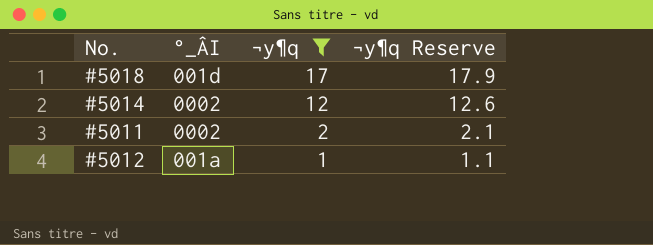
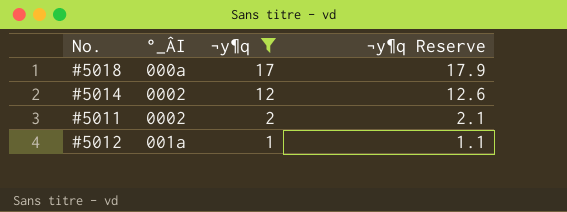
#5018 | °_ÂI: 001d -> 000a

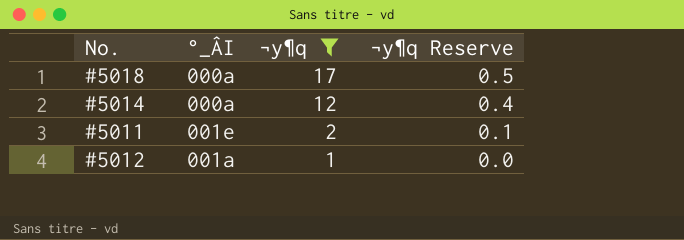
column ¬y¶q Reserve | formula: [¬y¶q] * 1.05 -> [¬y¶q] * 0.03
#5014 | °_ÂI: 0002 -> 000a
#5011 | °_ÂI: 0002 -> 001e

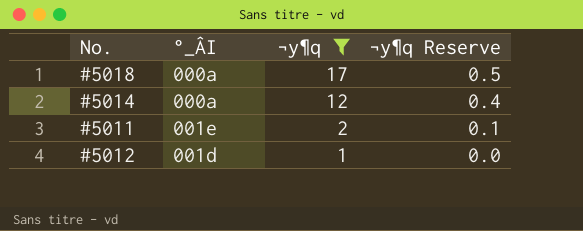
#5012 | °_ÂI: 001a -> 001d

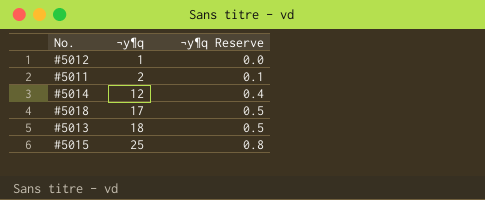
filter: ¬y¶q <= 17 -> none
row order: ¬y¶q descending -> ¬y¶q ascending
column °_ÂI | position: 2 -> none

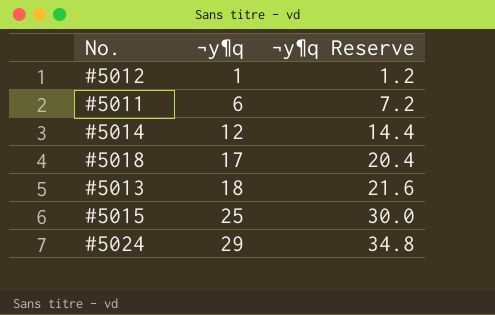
column ¬y¶q Reserve | formula: [¬y¶q] * 0.03 -> [¬y¶q] * 1.2
#5011 | ¬y¶q: 2 -> 6
row #5024: none -> 29 | 34.8

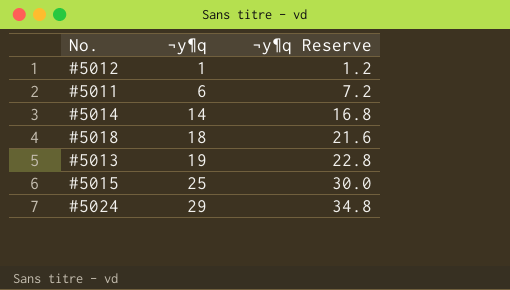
#5014 | ¬y¶q: 12 -> 14
#5014 | ¬y¶q Reserve: 14.4 -> 16.8
#5018 | ¬y¶q: 17 -> 18
#5018 | ¬y¶q Reserve: 20.4 -> 21.6
#5013 | ¬y¶q: 18 -> 19
#5013 | ¬y¶q Reserve: 21.6 -> 22.8

